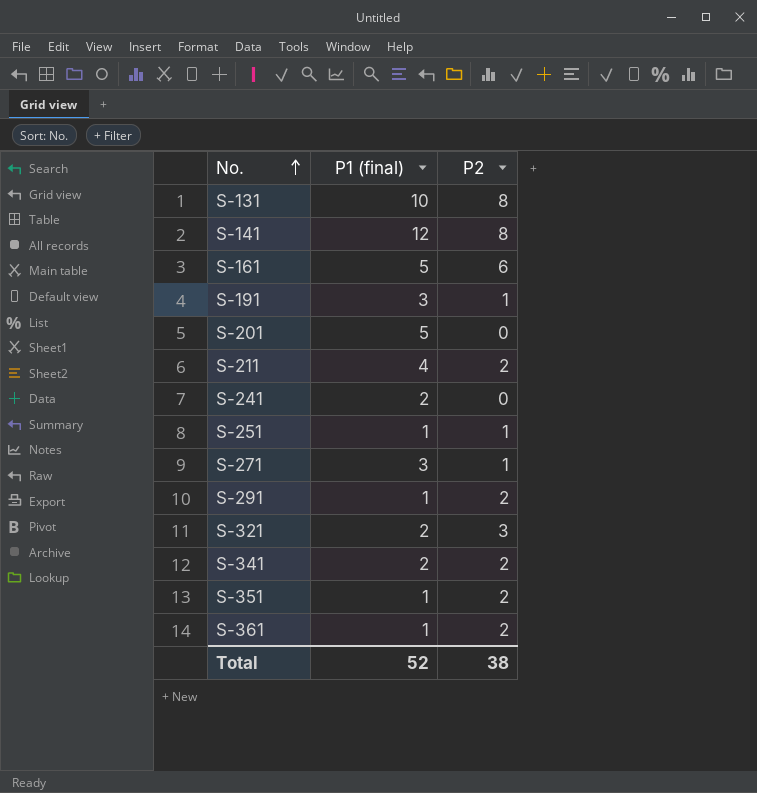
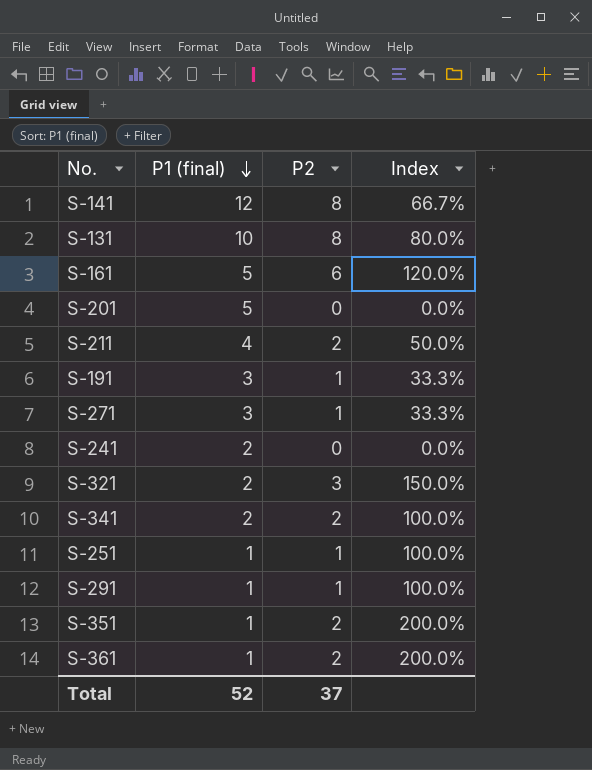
row order: No. ascending -> P1 (final) descending
column Index | formula: none -> [P2] / [P1 (final)]
S-291 | P2: 2 -> 1
Total | P2: 38 -> 37

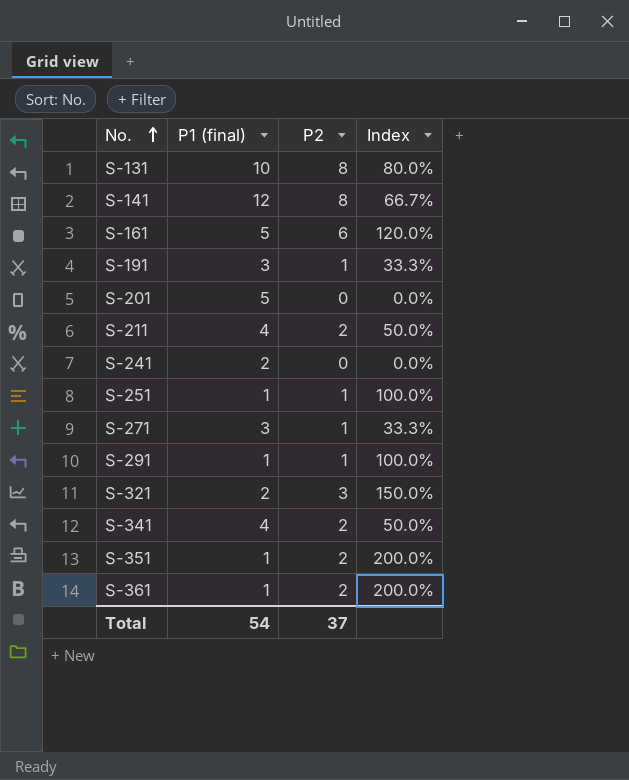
row order: P1 (final) descending -> No. ascending
S-341 | P1 (final): 2 -> 4
S-341 | Index: 100.0% -> 50.0%
Total | P1 (final): 52 -> 54

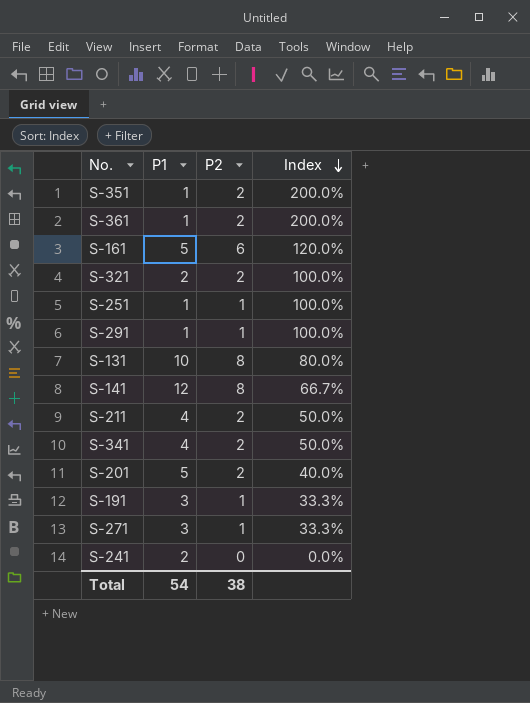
row order: No. ascending -> Index descending
column name: P1 (final) -> P1
S-321 | P2: 3 -> 2
S-321 | Index: 150.0% -> 100.0%
S-201 | P2: 0 -> 2
S-201 | Index: 0.0% -> 40.0%
Total | P2: 37 -> 38

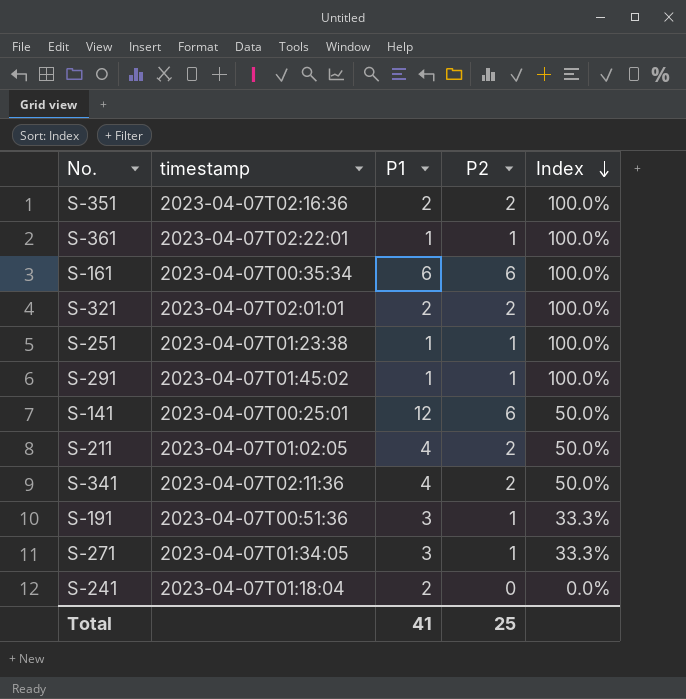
column timestamp | position: none -> 2
row S-131: 10 | 8 | 80.0% -> none
row S-201: 5 | 2 | 40.0% -> none
S-351 | P1: 1 -> 2
S-351 | Index: 200.0% -> 100.0%
S-361 | P2: 2 -> 1
S-361 | Index: 200.0% -> 100.0%
S-161 | P1: 5 -> 6
S-161 | Index: 120.0% -> 100.0%
S-141 | P2: 8 -> 6
S-141 | Index: 66.7% -> 50.0%
Total | P1: 54 -> 41
Total | P2: 38 -> 25

